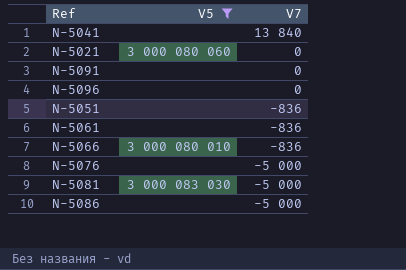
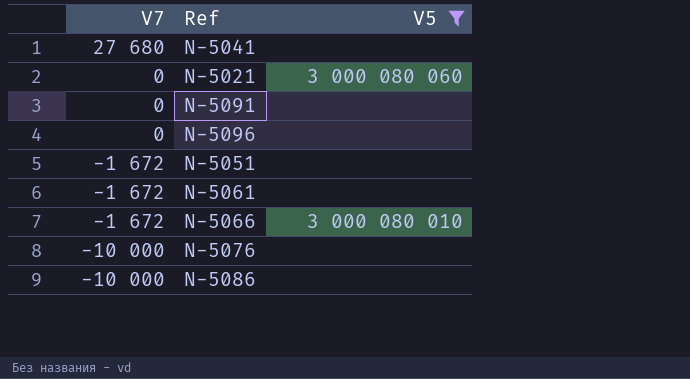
column V7 | position: 3 -> 1
row N-5081: 3 000 083 030 | -5 000 -> none
N-5041 | V7: 13 840 -> 27 680
N-5051 | V7: -836 -> -1 672
N-5061 | V7: -836 -> -1 672
N-5066 | V7: -836 -> -1 672
N-5076 | V7: -5 000 -> -10 000
N-5086 | V7: -5 000 -> -10 000

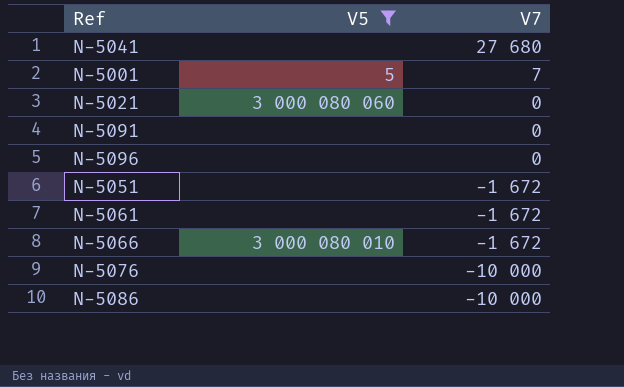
column V7 | position: 1 -> 3
row N-5001: none -> 5 | 7

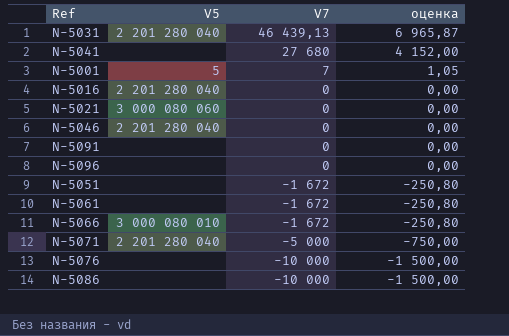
filter: V5 != 2 201 280 040 -> none
column оценка | formula: none -> [V7] * 0,15

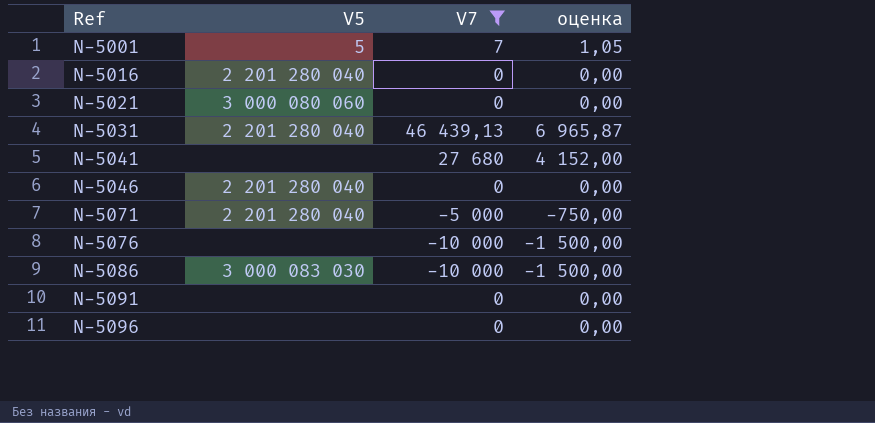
filter: none -> V7 != -1 672
row order: V7 descending -> Ref ascending
N-5086 | V5: none -> 3 000 083 030

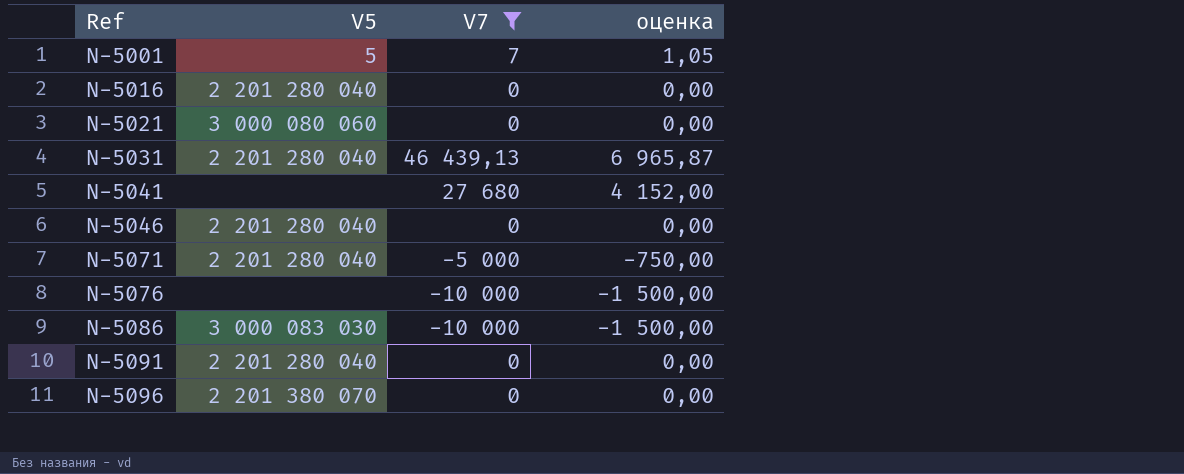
N-5091 | V5: none -> 2 201 280 040
N-5096 | V5: none -> 2 201 380 070

